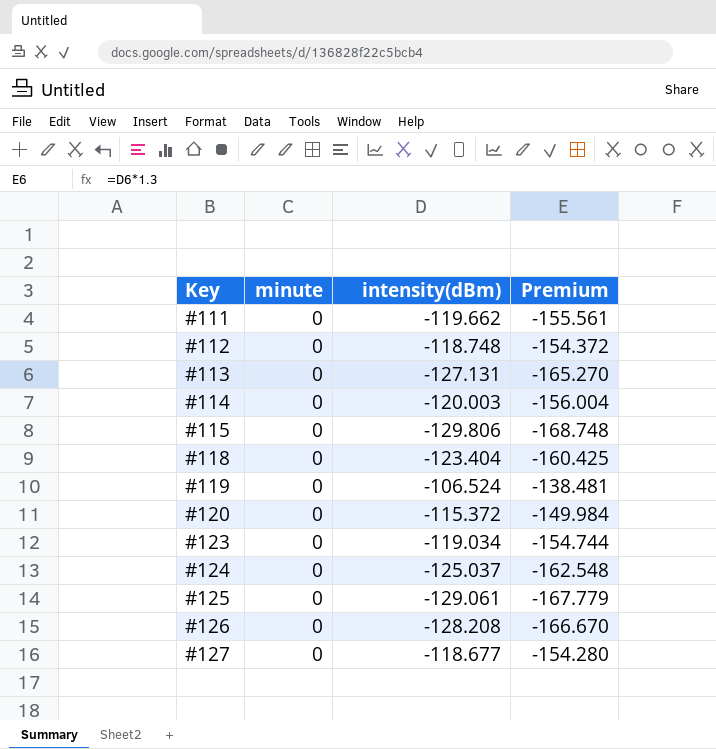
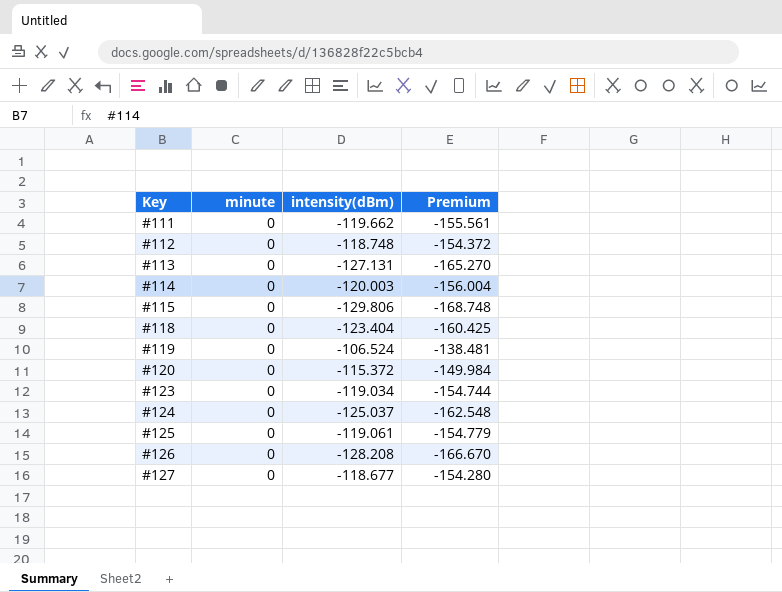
#125 | intensity(dBm): -129.061 -> -119.061
#125 | Premium: -167.779 -> -154.779

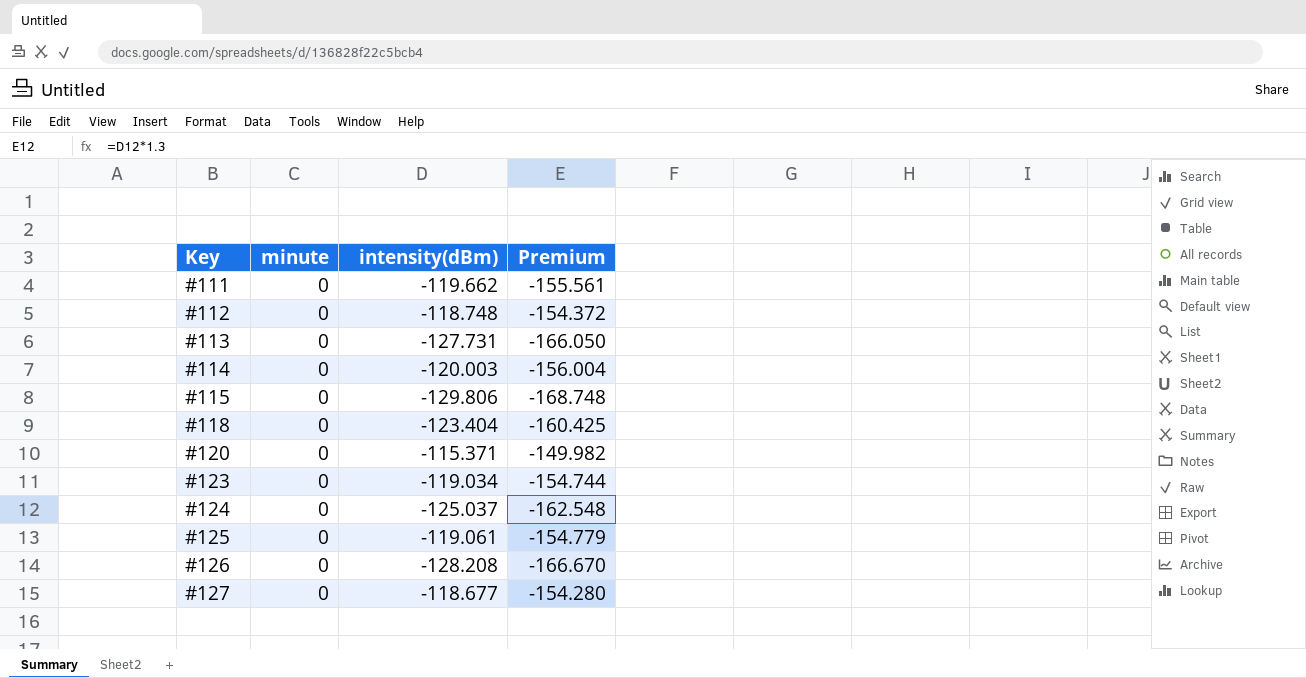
row #119: 0 | -106.524 | -138.481 -> none
#113 | intensity(dBm): -127.131 -> -127.731
#113 | Premium: -165.270 -> -166.050
#120 | intensity(dBm): -115.372 -> -115.371
#120 | Premium: -149.984 -> -149.982

